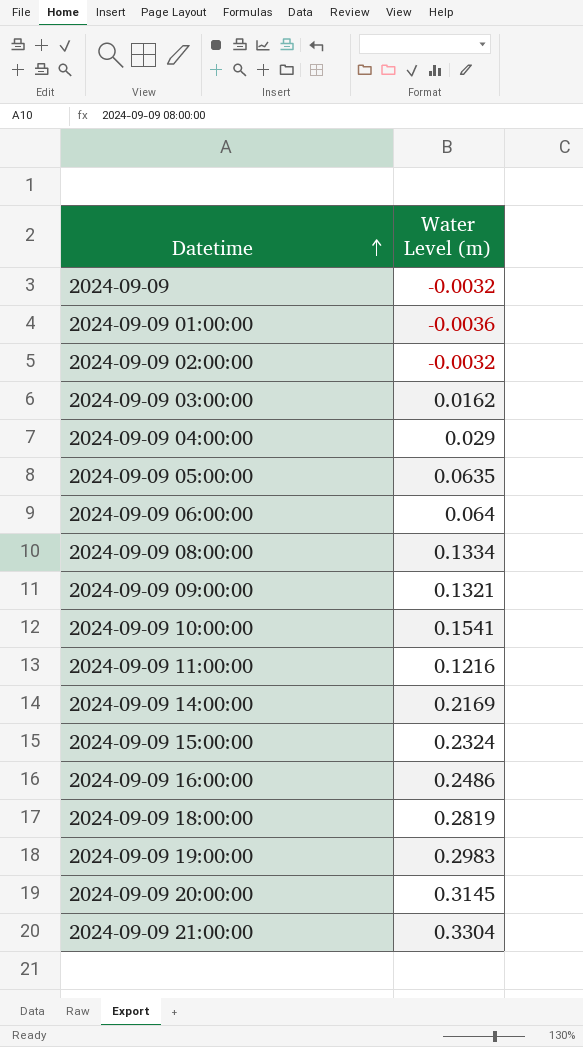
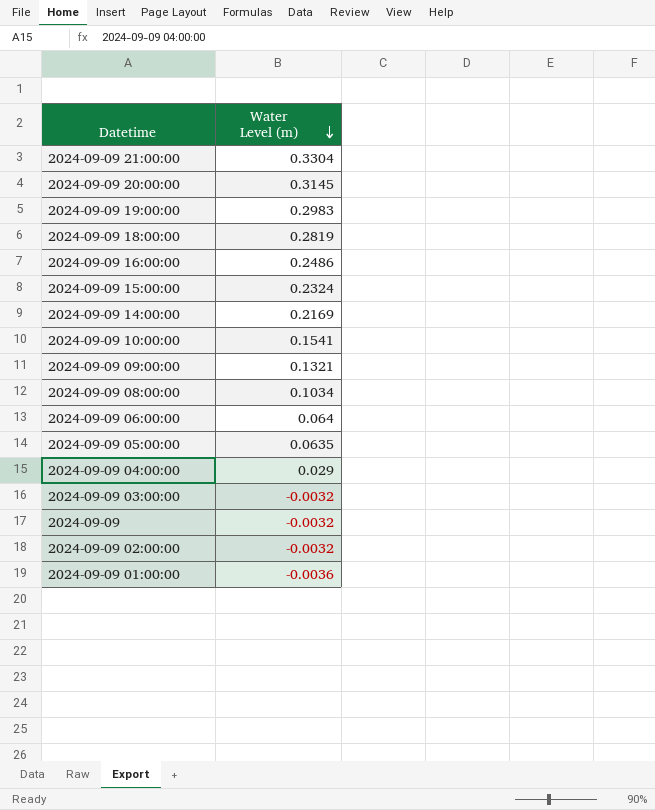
row order: Datetime ascending -> Water Level (m) descending
row 2024-09-09 11:00:00: 0.1216 -> none
2024-09-09 08:00:00 | Water Level (m): 0.1334 -> 0.1034
2024-09-09 03:00:00 | Water Level (m): 0.0162 -> -0.0032

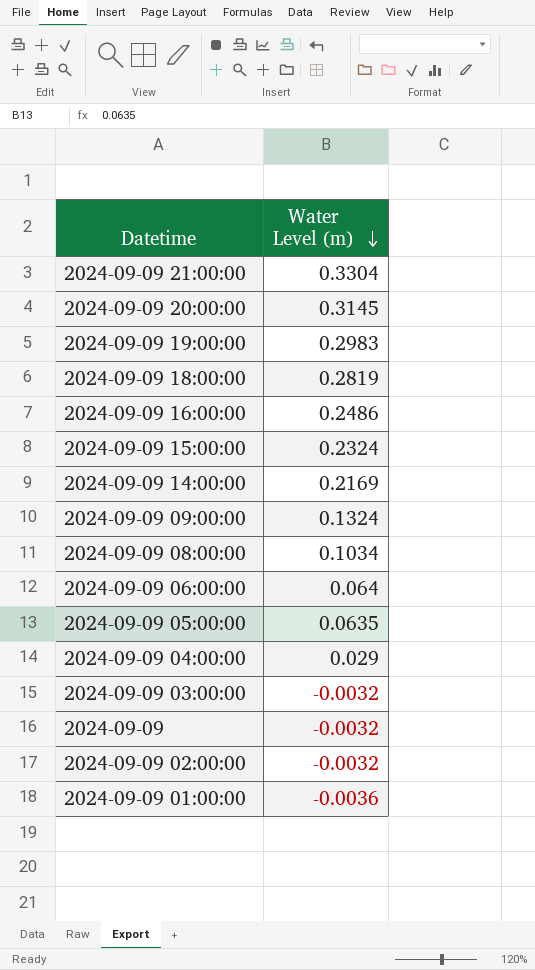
row 2024-09-09 10:00:00: 0.1541 -> none
2024-09-09 09:00:00 | Water Level (m): 0.1321 -> 0.1324

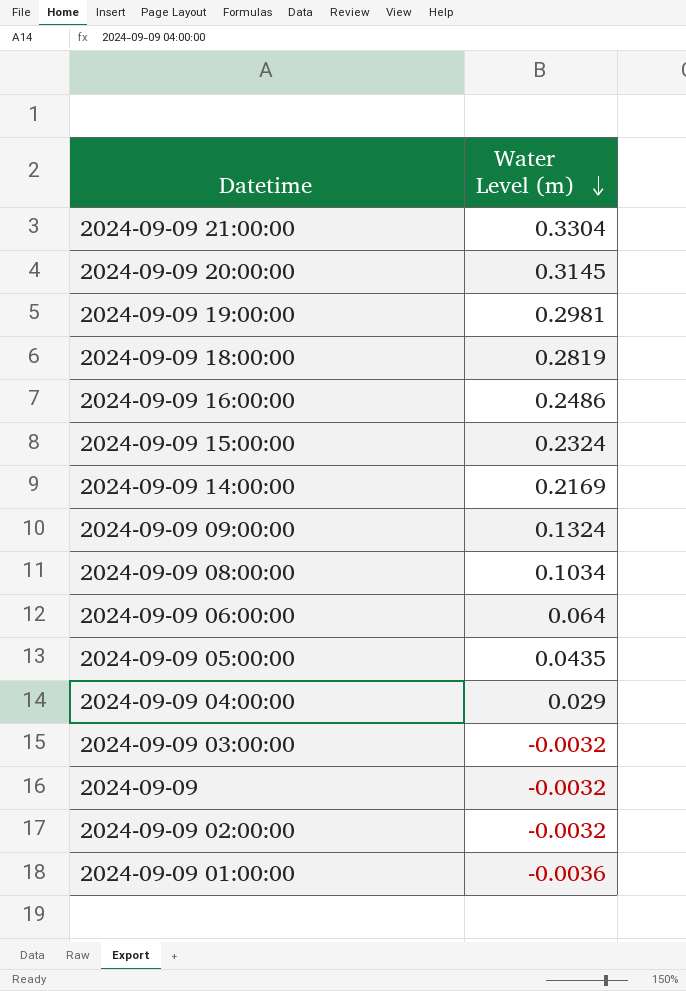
2024-09-09 19:00:00 | Water Level (m): 0.2983 -> 0.2981
2024-09-09 05:00:00 | Water Level (m): 0.0635 -> 0.0435

